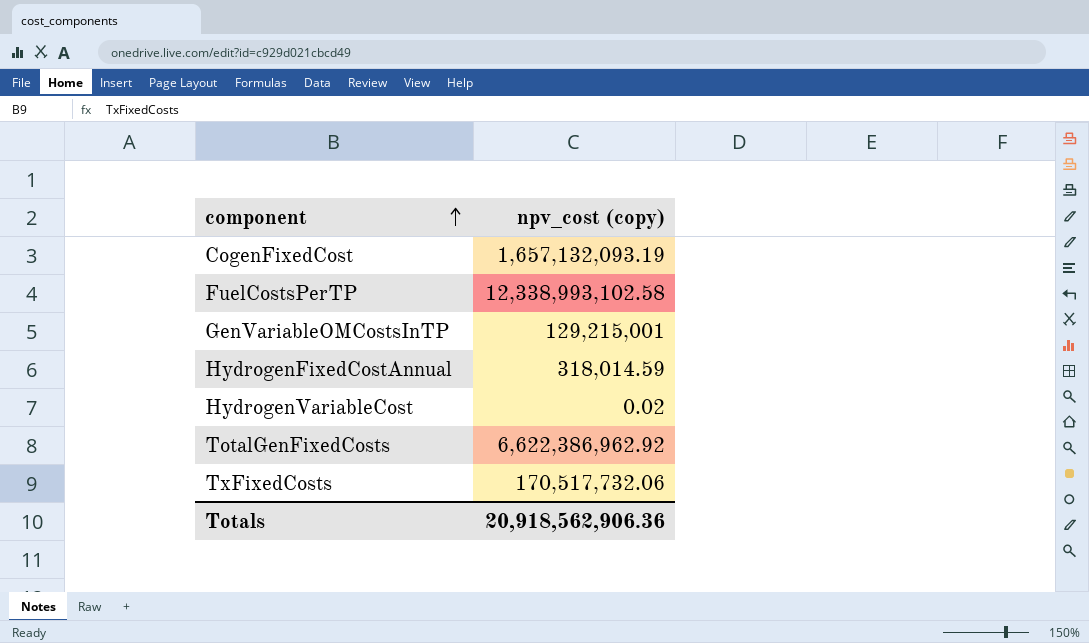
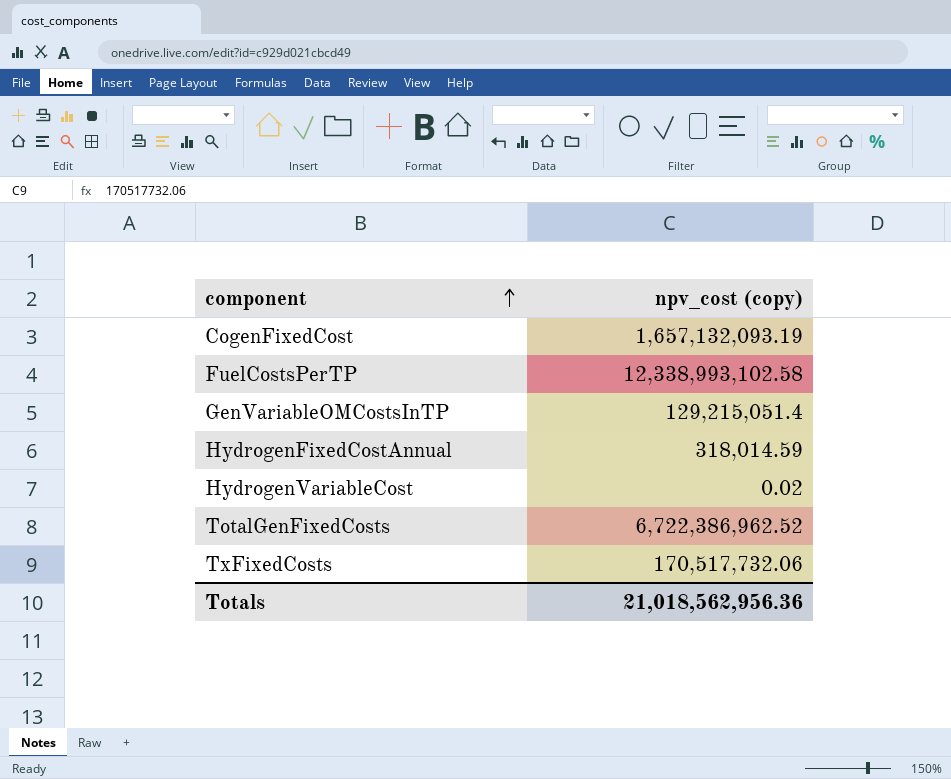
GenVariableOMCostsInTP | npv_cost (copy): 129,215,001 -> 129,215,051.4
TotalGenFixedCosts | npv_cost (copy): 6,622,386,962.92 -> 6,722,386,962.52
Totals | npv_cost (copy): 20,918,562,906.36 -> 21,018,562,956.36

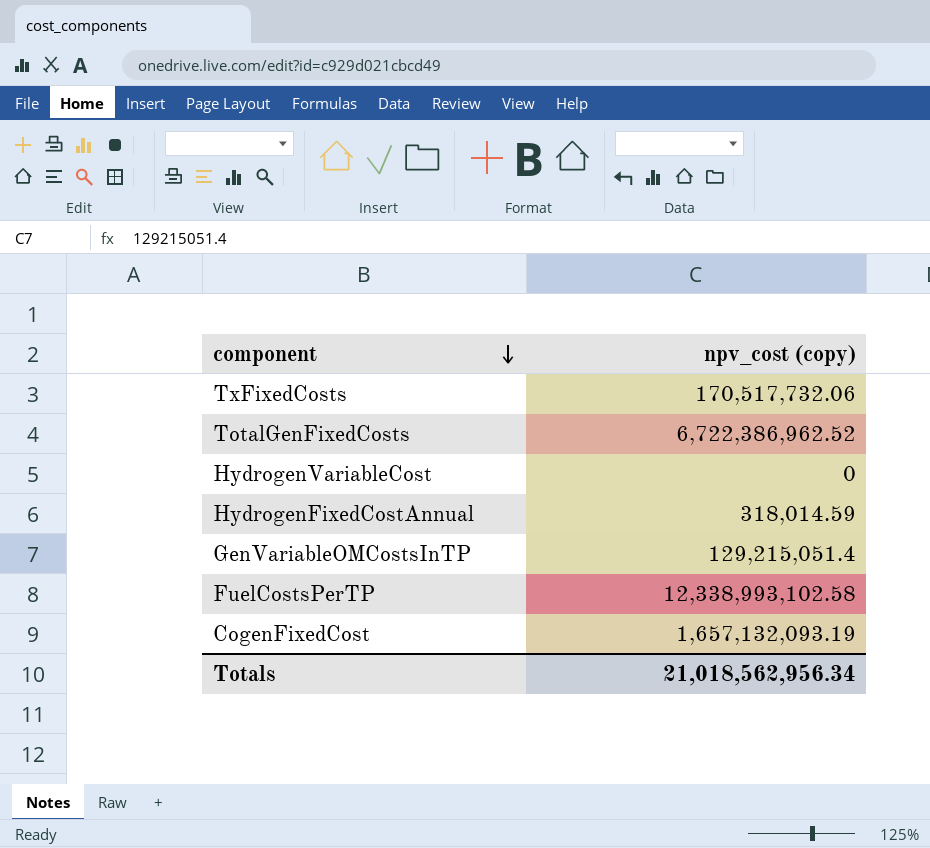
row order: component ascending -> component descending
HydrogenVariableCost | npv_cost (copy): 0.02 -> 0
Totals | npv_cost (copy): 21,018,562,956.36 -> 21,018,562,956.34

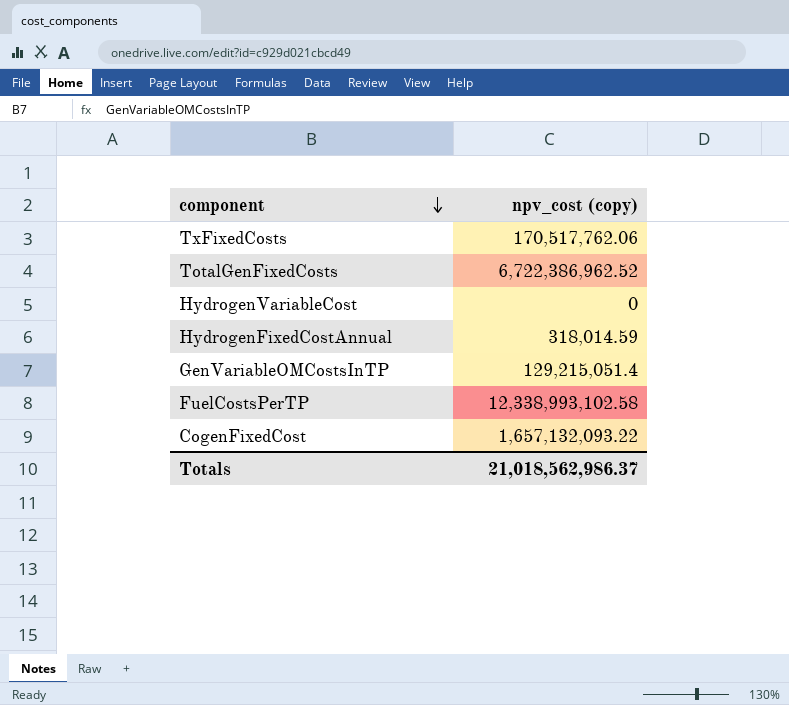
TxFixedCosts | npv_cost (copy): 170,517,732.06 -> 170,517,762.06
CogenFixedCost | npv_cost (copy): 1,657,132,093.19 -> 1,657,132,093.22
Totals | npv_cost (copy): 21,018,562,956.34 -> 21,018,562,986.37

